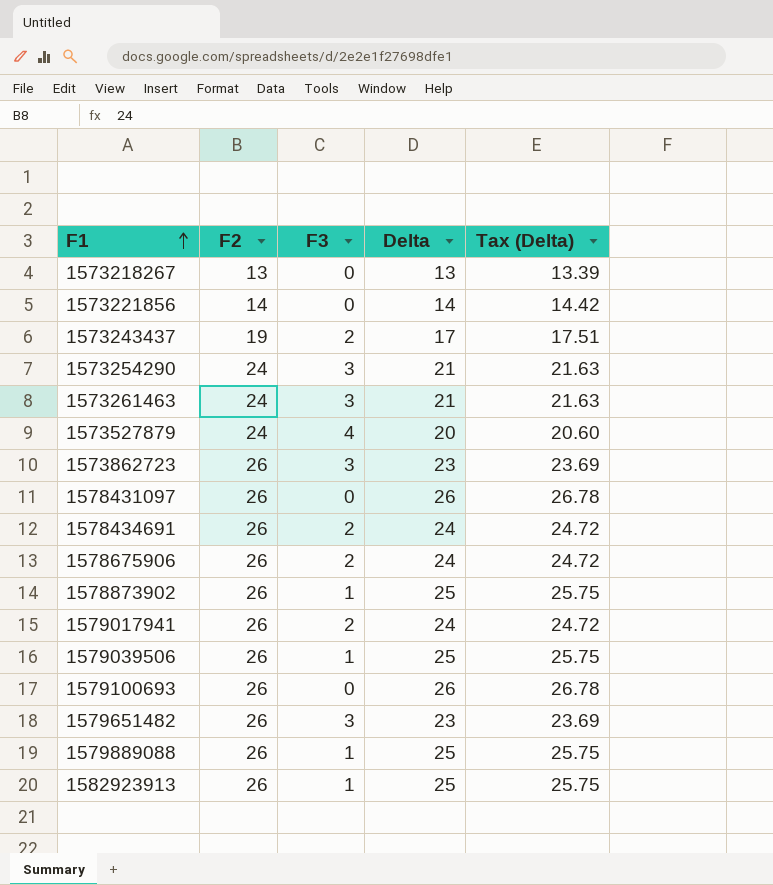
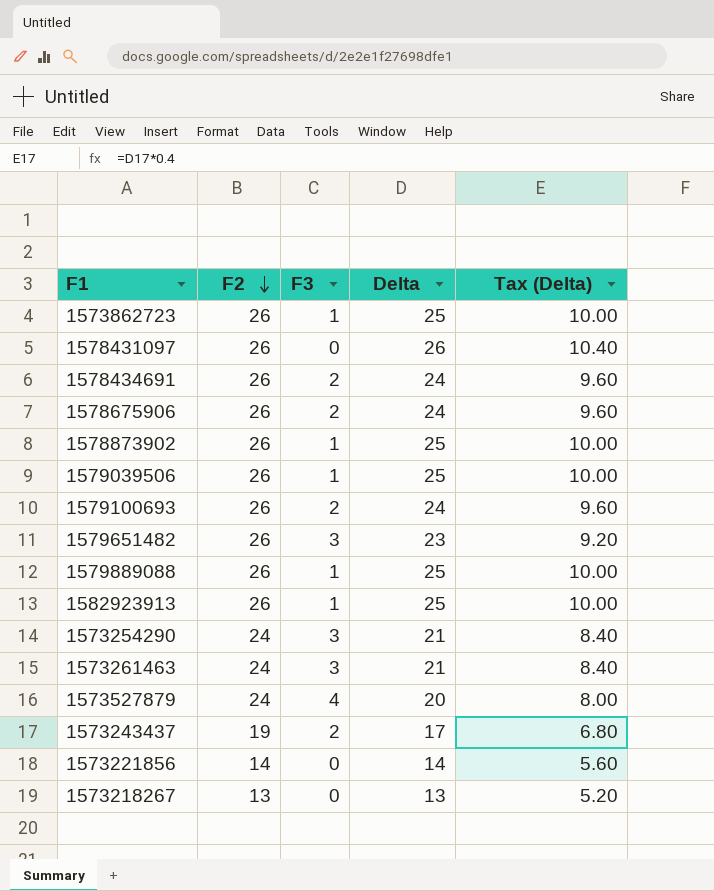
row order: F1 ascending -> F2 descending
column Tax (Delta) | formula: [Delta] * 1.03 -> [Delta] * 0.4
row 1579017941: 26 | 2 | 24 | 24.72 -> none
1573862723 | F3: 3 -> 1
1573862723 | Delta: 23 -> 25
1579100693 | F3: 0 -> 2
1579100693 | Delta: 26 -> 24

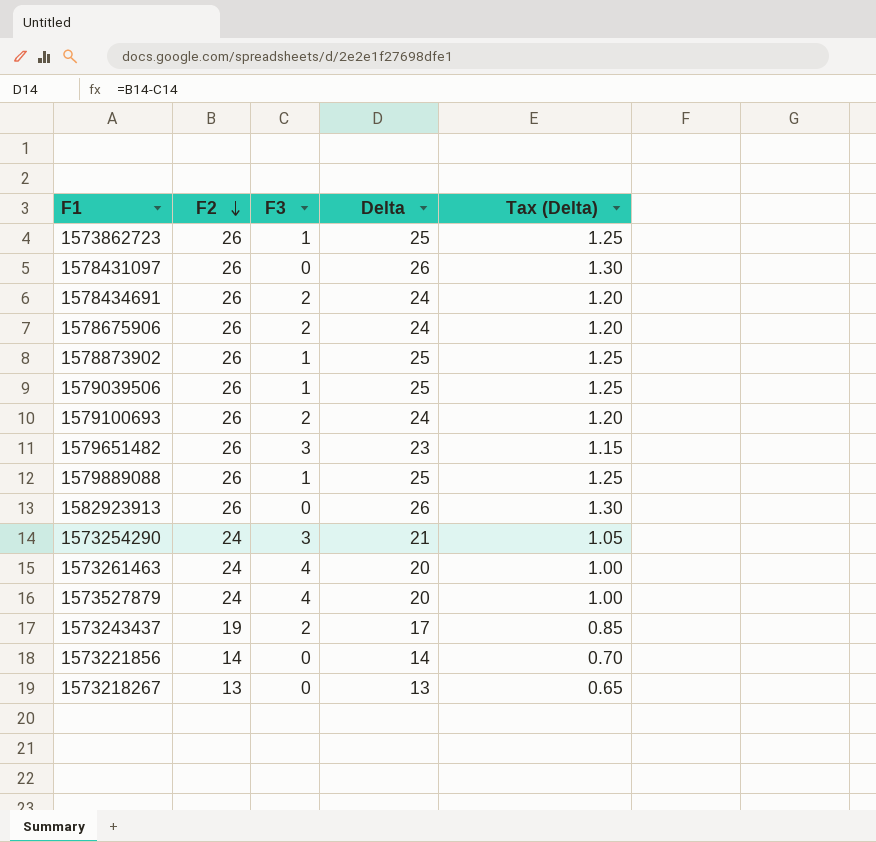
column Tax (Delta) | formula: [Delta] * 0.4 -> [Delta] * 0.05
1582923913 | F3: 1 -> 0
1582923913 | Delta: 25 -> 26
1573261463 | F3: 3 -> 4
1573261463 | Delta: 21 -> 20

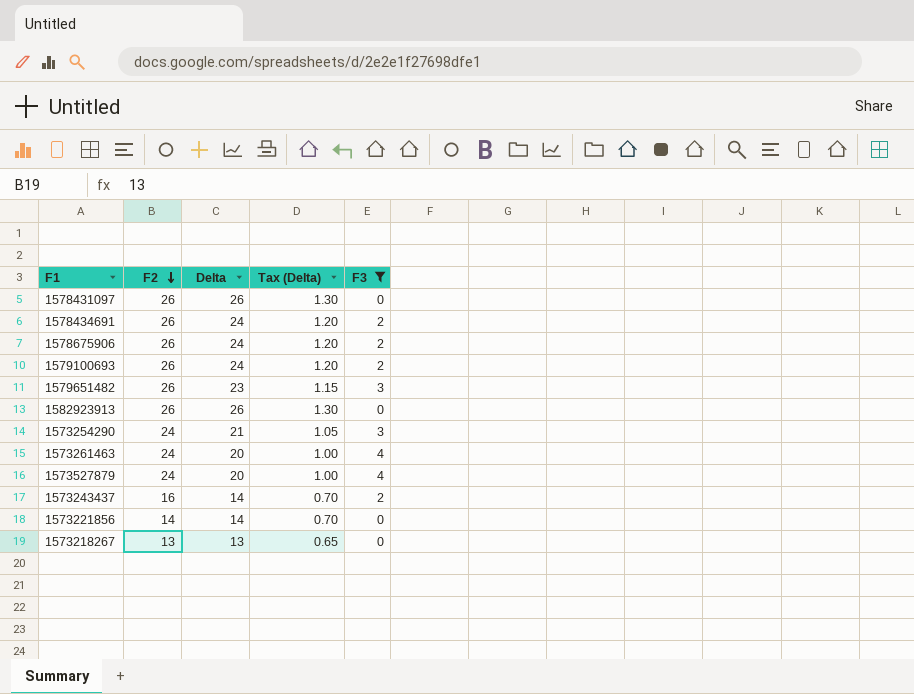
filter: none -> F3 != 1
column F3 | position: 3 -> 5
1573243437 | F2: 19 -> 16
1573243437 | Delta: 17 -> 14
1573243437 | Tax (Delta): 0.85 -> 0.70

